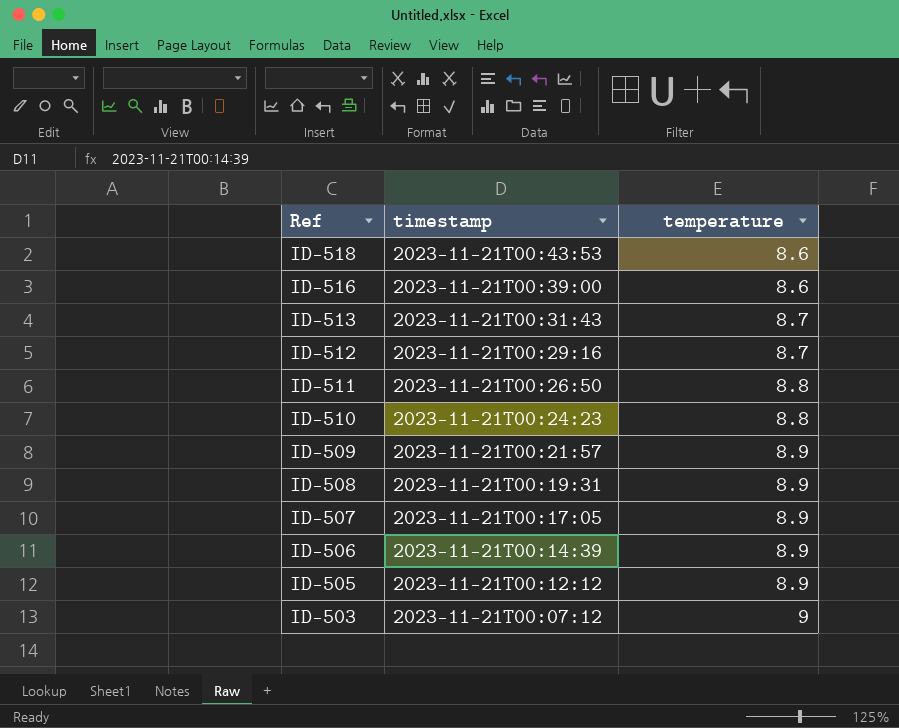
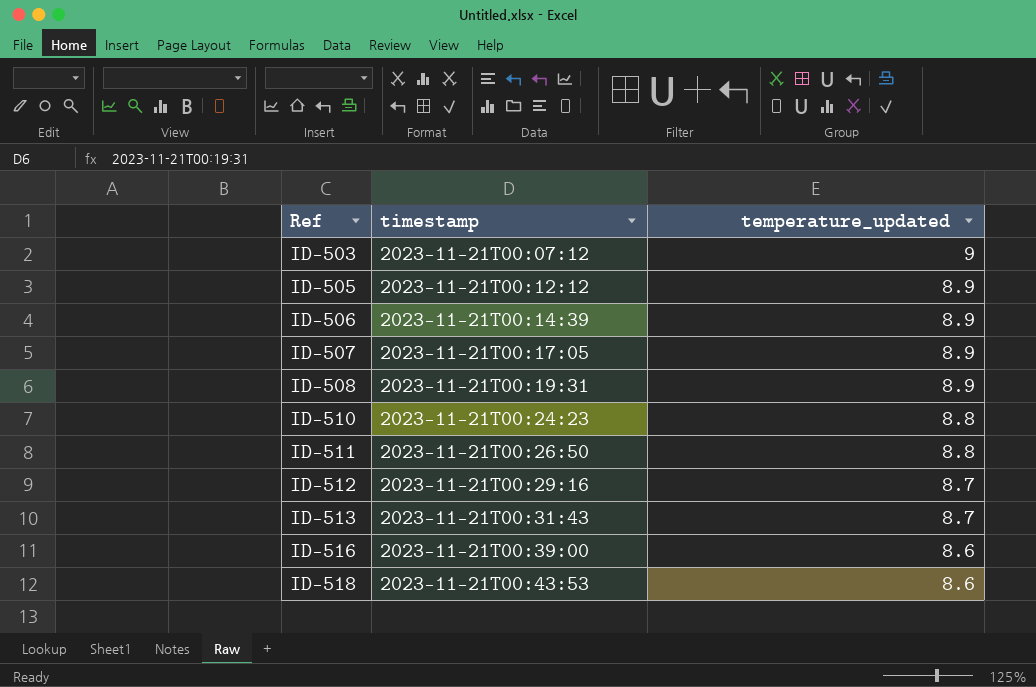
row order: Ref descending -> Ref ascending
column name: temperature -> temperature_updated
row ID-509: 2023-11-21T00:21:57 | 8.9 -> none

